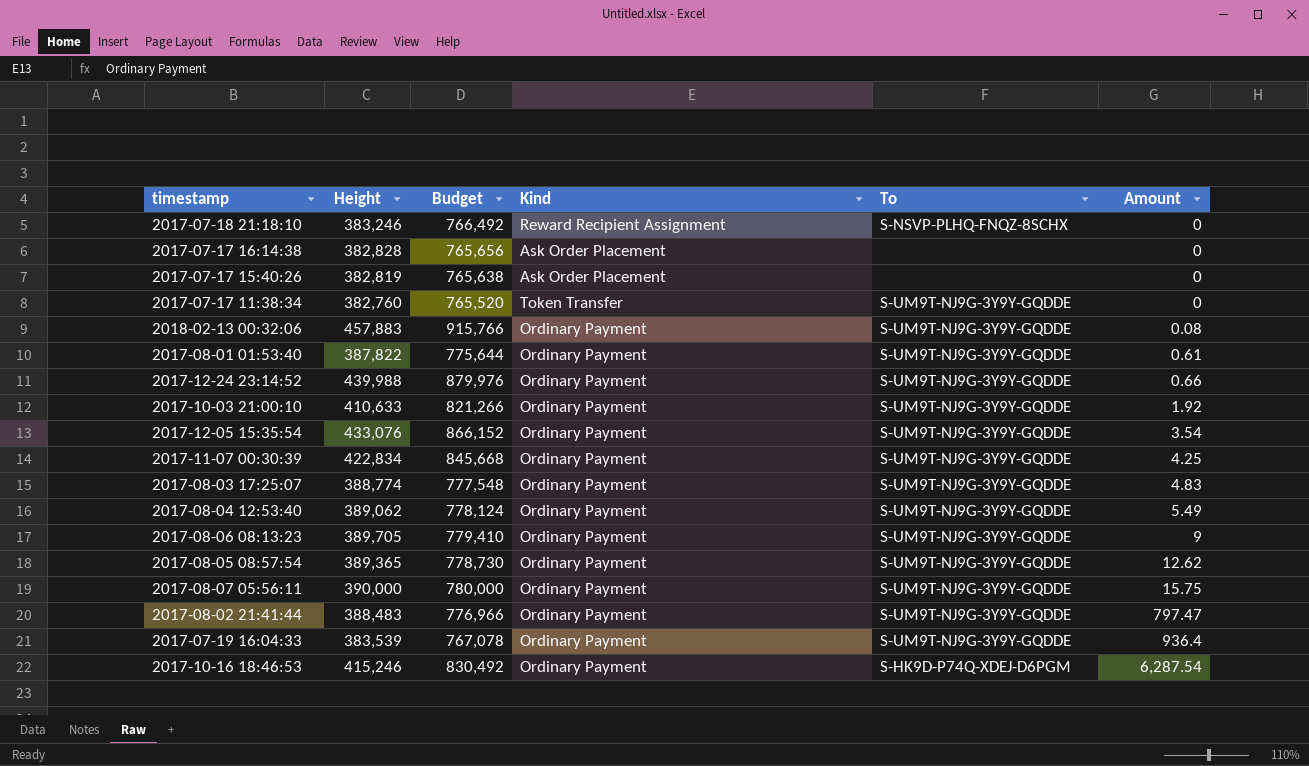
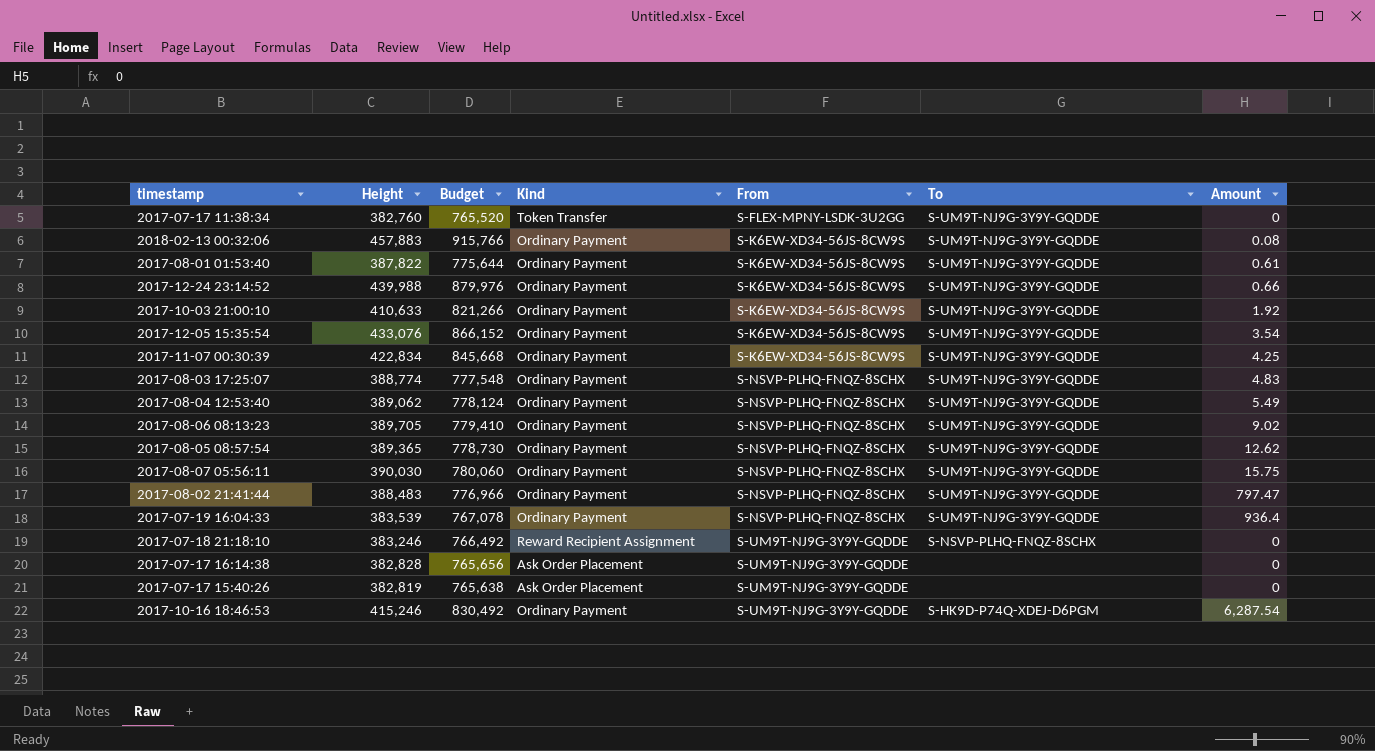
row order: Amount ascending -> From ascending
column From | position: none -> 5
2017-08-06 08:13:23 | Amount: 9 -> 9.02
2017-08-07 05:56:11 | Height: 390,000 -> 390,030
2017-08-07 05:56:11 | Budget: 780,000 -> 780,060

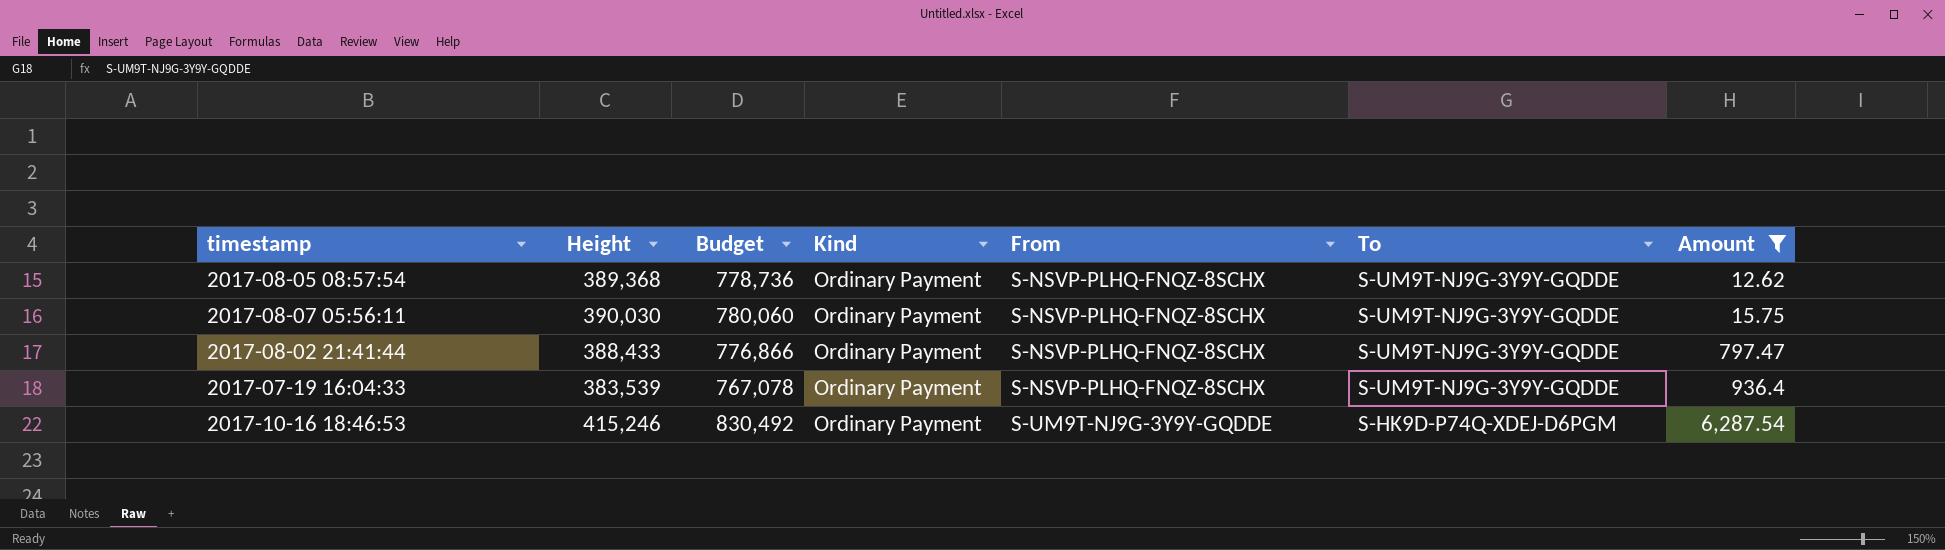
filter: none -> Amount >= 12.62
2017-08-05 08:57:54 | Height: 389,365 -> 389,368
2017-08-05 08:57:54 | Budget: 778,730 -> 778,736
2017-08-02 21:41:44 | Height: 388,483 -> 388,433
2017-08-02 21:41:44 | Budget: 776,966 -> 776,866

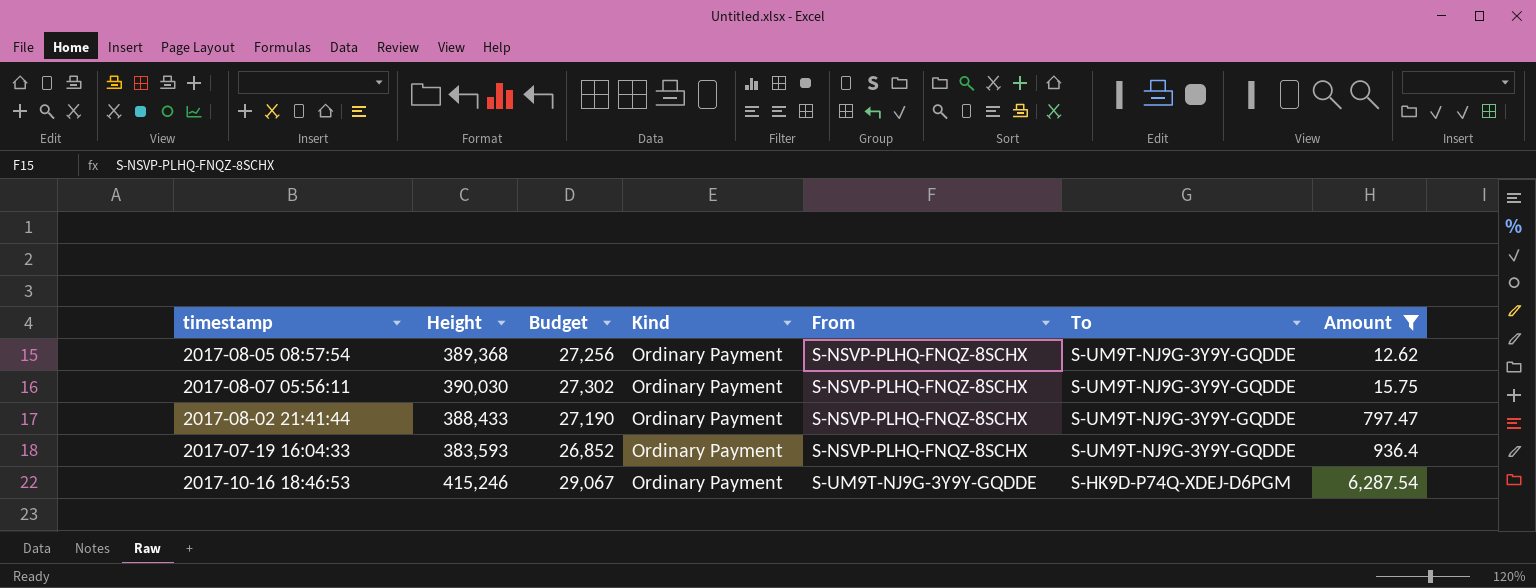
column Budget | formula: [Height] * 2 -> [Height] * 0.07
2017-07-19 16:04:33 | Height: 383,539 -> 383,593

